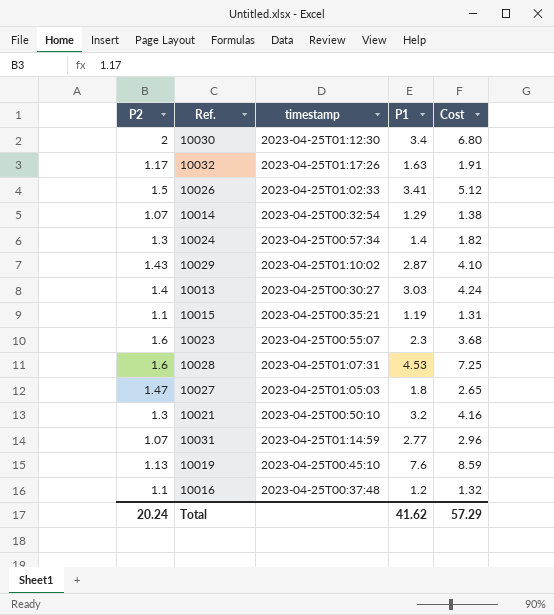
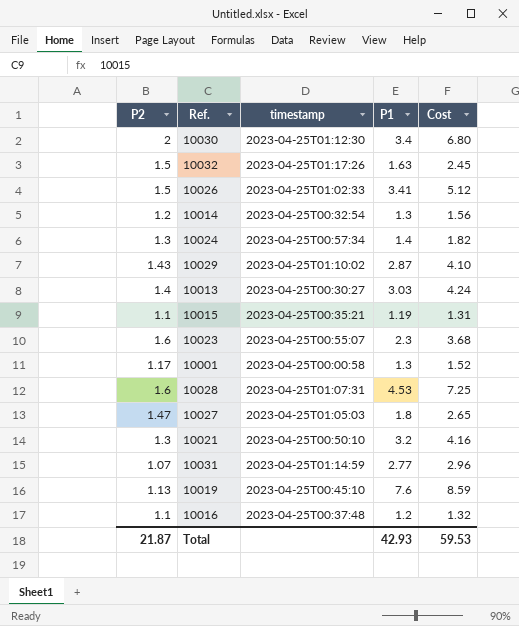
10032 | P2: 1.17 -> 1.5
10032 | Cost: 1.91 -> 2.45
10014 | P2: 1.07 -> 1.2
10014 | P1: 1.29 -> 1.3
10014 | Cost: 1.38 -> 1.56
row 10001: none -> 1.17 | 2023-04-25T00:00:58 | 1.3 | 1.52
Total | P2: 20.24 -> 21.87
Total | P1: 41.62 -> 42.93
Total | Cost: 57.29 -> 59.53

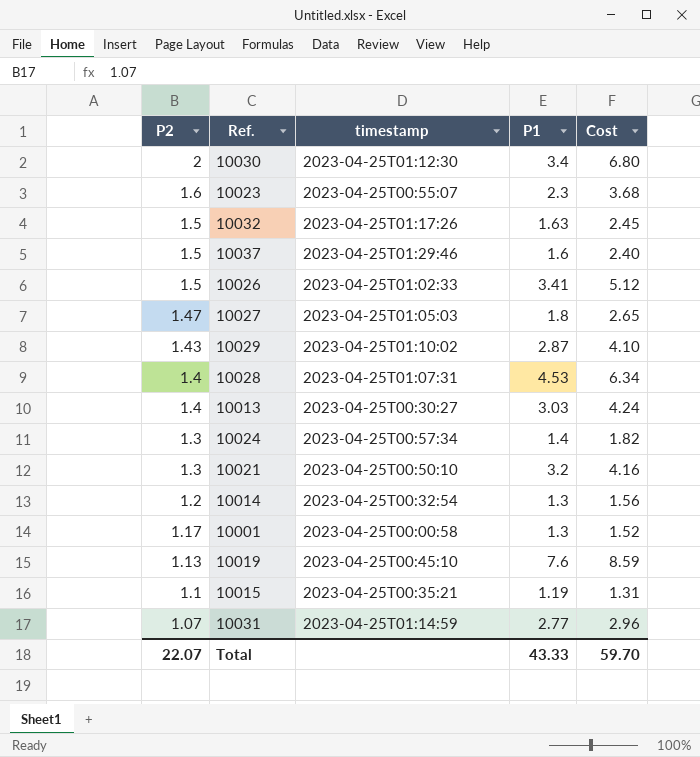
row order: none -> P2 descending
row 10016: 1.1 | 2023-04-25T00:37:48 | 1.2 | 1.32 -> none
row 10037: none -> 1.5 | 2023-04-25T01:29:46 | 1.6 | 2.40
10028 | P2: 1.6 -> 1.4
10028 | Cost: 7.25 -> 6.34
Total | P2: 21.87 -> 22.07
Total | P1: 42.93 -> 43.33
Total | Cost: 59.53 -> 59.70

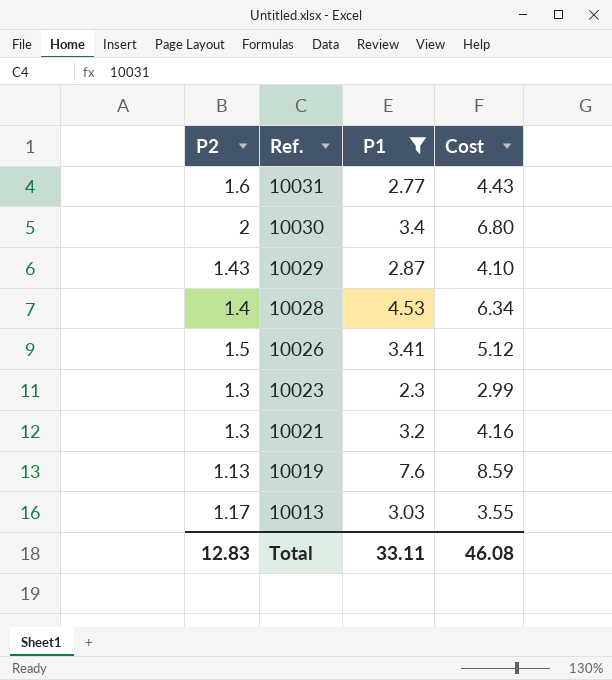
filter: none -> P1 >= 2.3
row order: P2 descending -> Ref. descending
column timestamp | position: 3 -> none
10031 | P2: 1.07 -> 1.6
10031 | Cost: 2.96 -> 4.43
10023 | P2: 1.6 -> 1.3
10023 | Cost: 3.68 -> 2.99
10013 | P2: 1.4 -> 1.17
10013 | Cost: 4.24 -> 3.55
Total | P2: 22.07 -> 12.83
Total | P1: 43.33 -> 33.11
Total | Cost: 59.70 -> 46.08

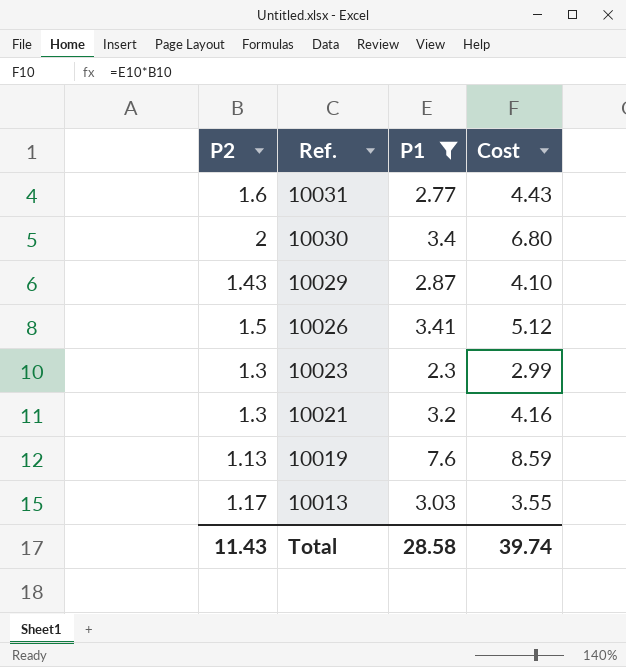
row 10028: 1.4 | 4.53 | 6.34 -> none
Total | P2: 12.83 -> 11.43
Total | P1: 33.11 -> 28.58
Total | Cost: 46.08 -> 39.74

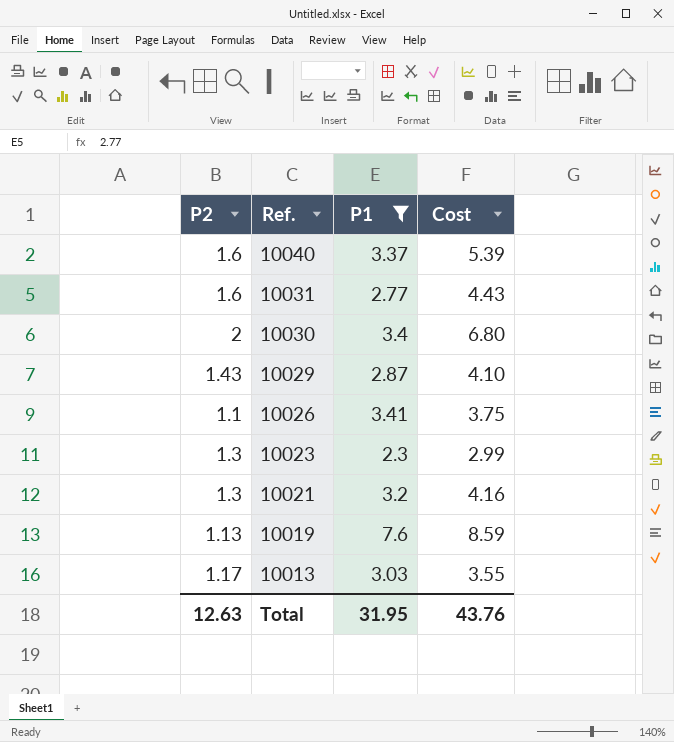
row 10040: none -> 1.6 | 3.37 | 5.39
10026 | P2: 1.5 -> 1.1
10026 | Cost: 5.12 -> 3.75
Total | P2: 11.43 -> 12.63
Total | P1: 28.58 -> 31.95
Total | Cost: 39.74 -> 43.76

